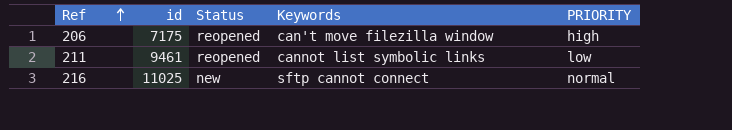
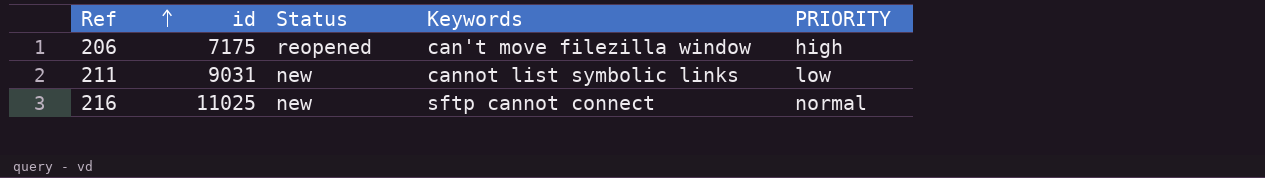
211 | id: 9461 -> 9031
211 | Status: reopened -> new

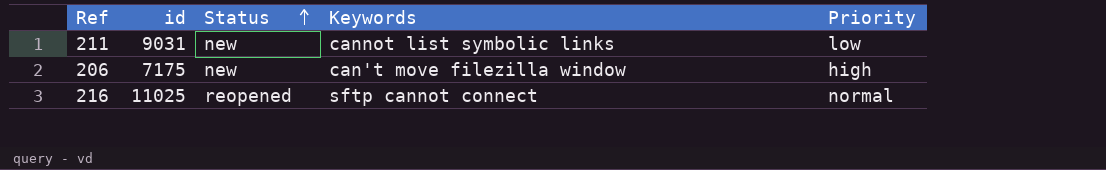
row order: Ref ascending -> Status ascending
column name: PRIORITY -> Priority
206 | Status: reopened -> new
216 | Status: new -> reopened

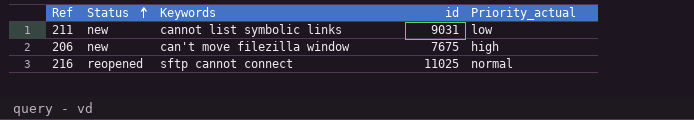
column id | position: 2 -> 4
column name: Priority -> Priority_actual
206 | id: 7175 -> 7675

